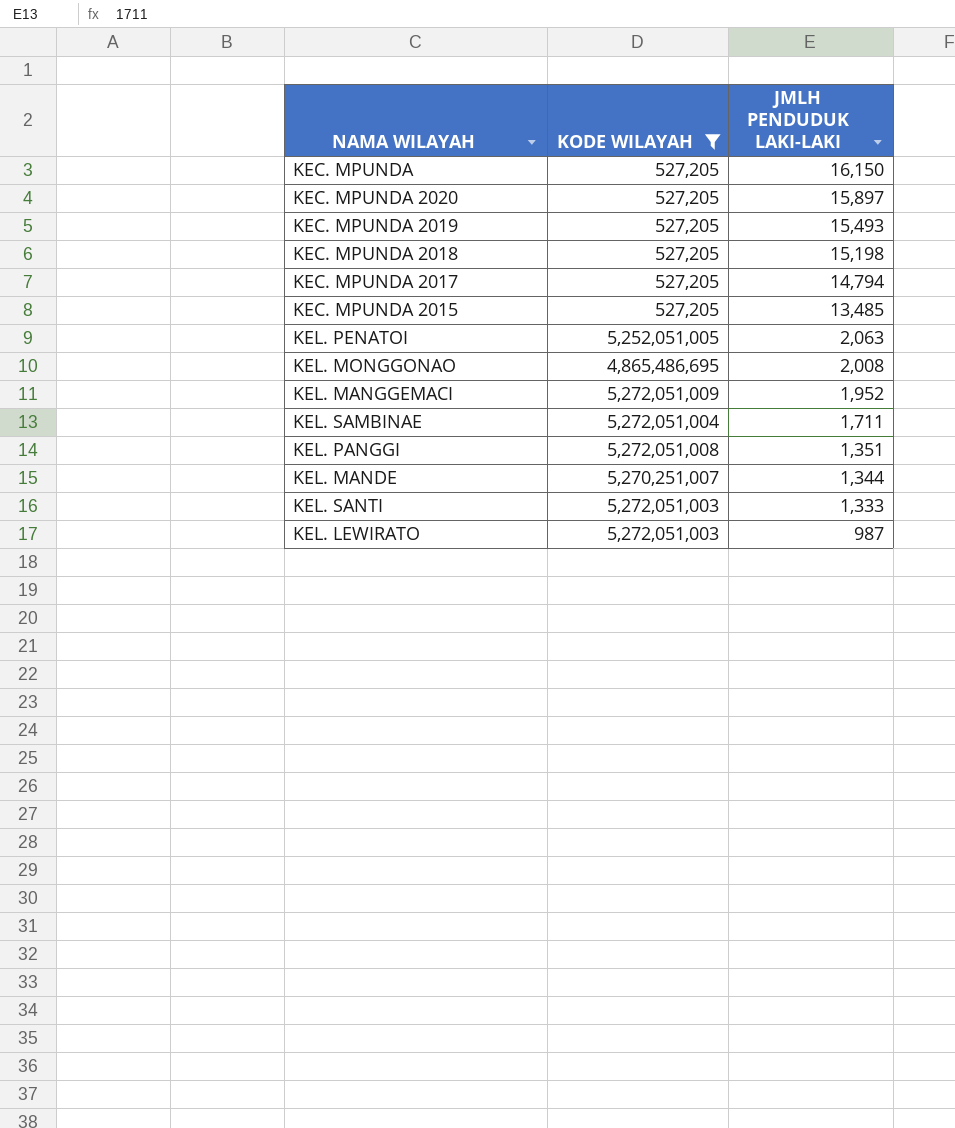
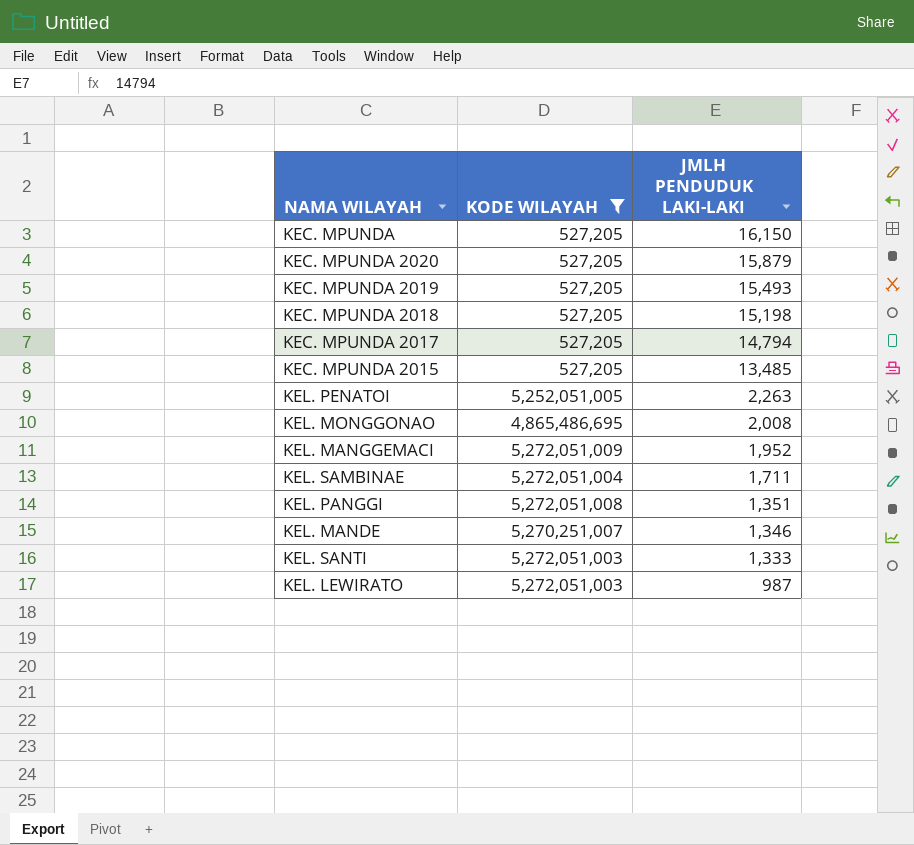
KEC. MPUNDA 2020 | JMLH PENDUDUK LAKI-LAKI: 15,897 -> 15,879
KEL. PENATOI | JMLH PENDUDUK LAKI-LAKI: 2,063 -> 2,263
KEL. MANDE | JMLH PENDUDUK LAKI-LAKI: 1,344 -> 1,346

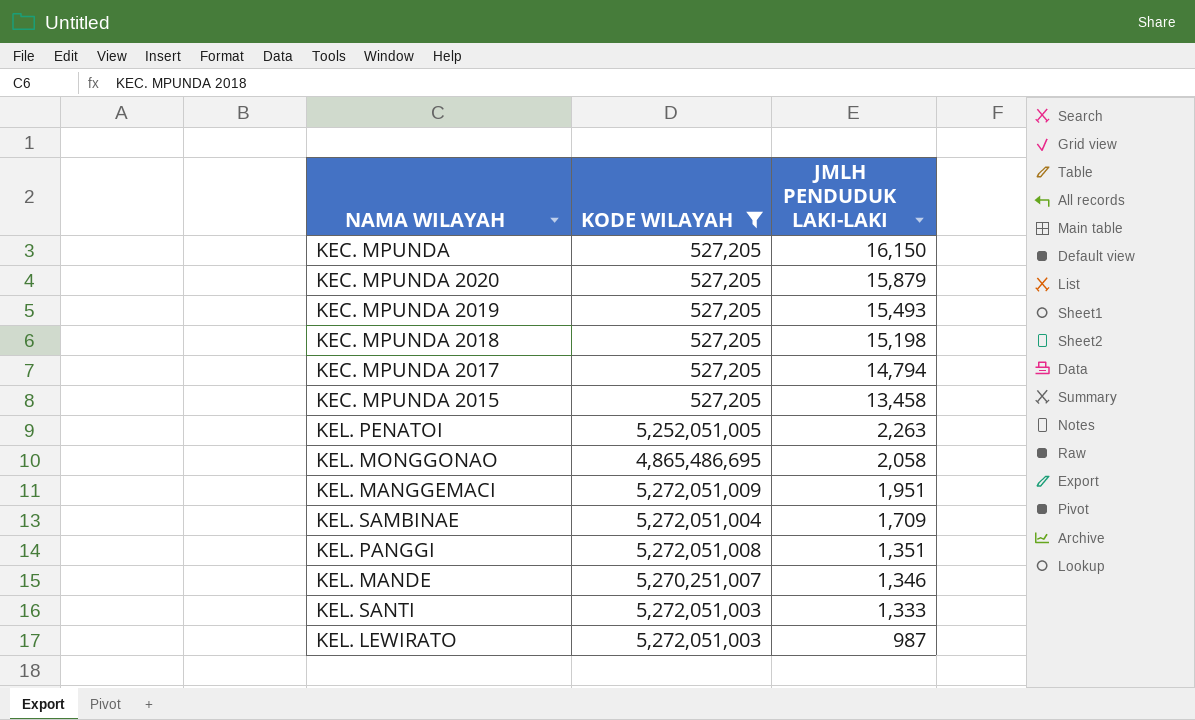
KEC. MPUNDA 2015 | JMLH PENDUDUK LAKI-LAKI: 13,485 -> 13,458
KEL. MONGGONAO | JMLH PENDUDUK LAKI-LAKI: 2,008 -> 2,058
KEL. MANGGEMACI | JMLH PENDUDUK LAKI-LAKI: 1,952 -> 1,951
KEL. SAMBINAE | JMLH PENDUDUK LAKI-LAKI: 1,711 -> 1,709

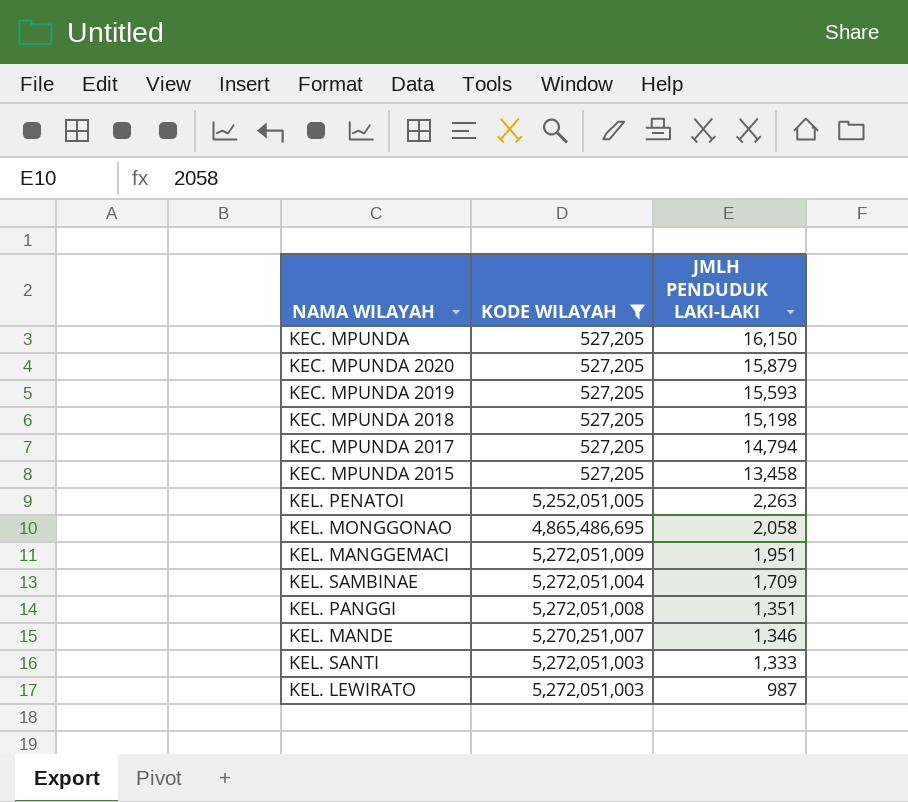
KEC. MPUNDA 2019 | JMLH PENDUDUK LAKI-LAKI: 15,493 -> 15,593

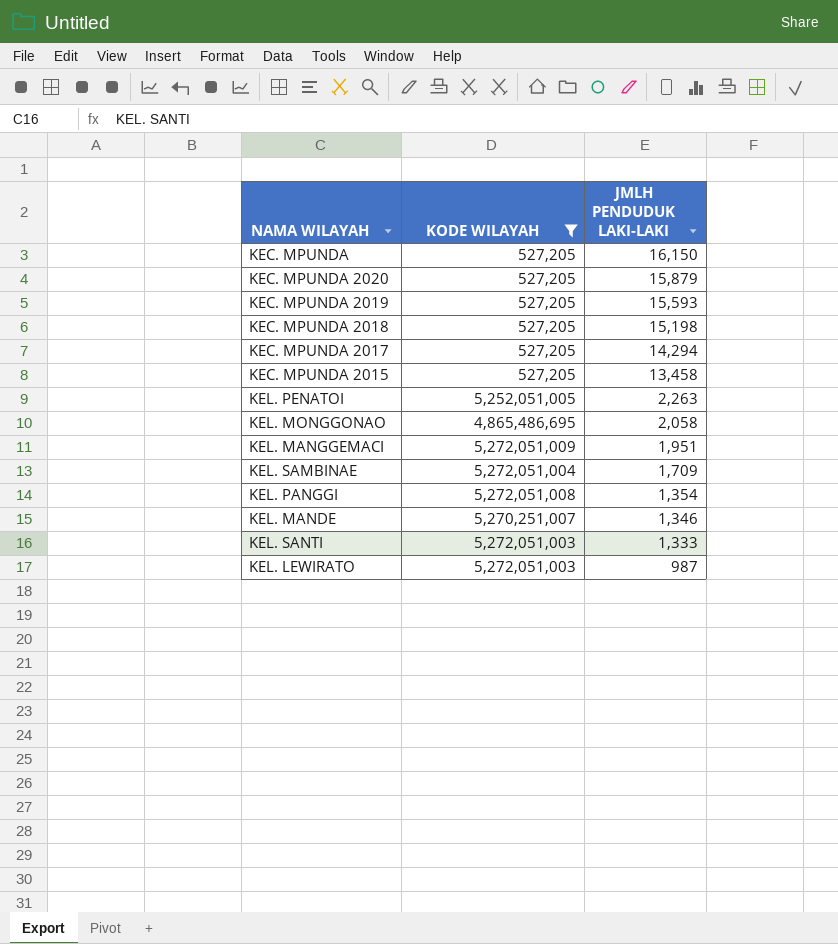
KEC. MPUNDA 2017 | JMLH PENDUDUK LAKI-LAKI: 14,794 -> 14,294
KEL. PANGGI | JMLH PENDUDUK LAKI-LAKI: 1,351 -> 1,354

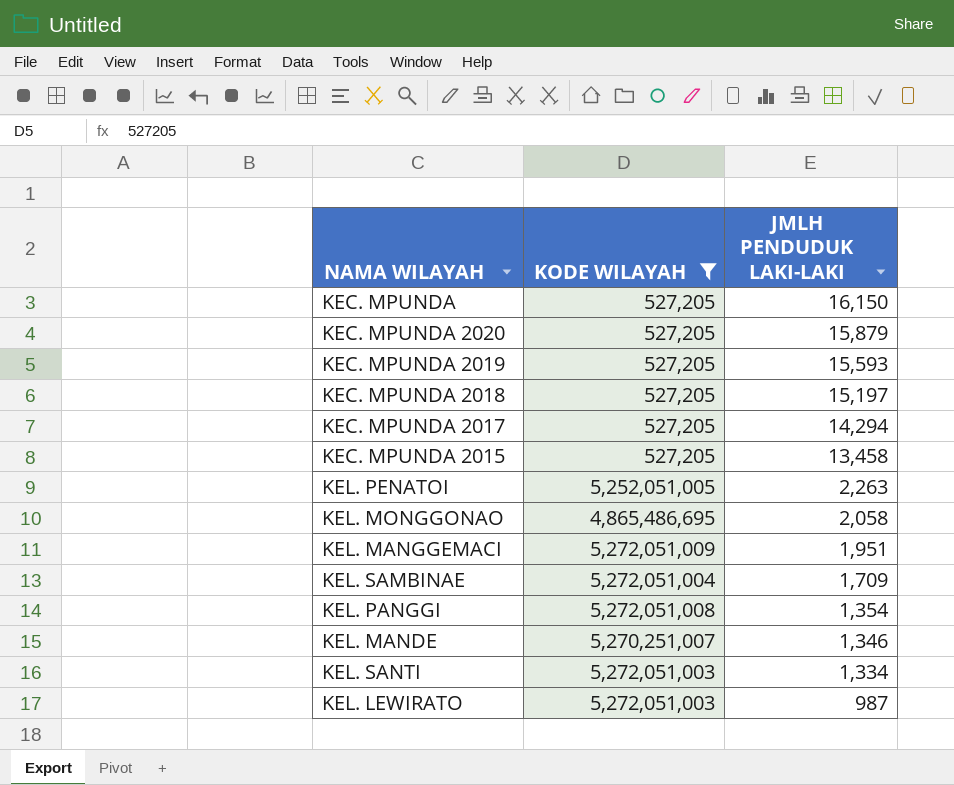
KEC. MPUNDA 2018 | JMLH PENDUDUK LAKI-LAKI: 15,198 -> 15,197
KEL. SANTI | JMLH PENDUDUK LAKI-LAKI: 1,333 -> 1,334

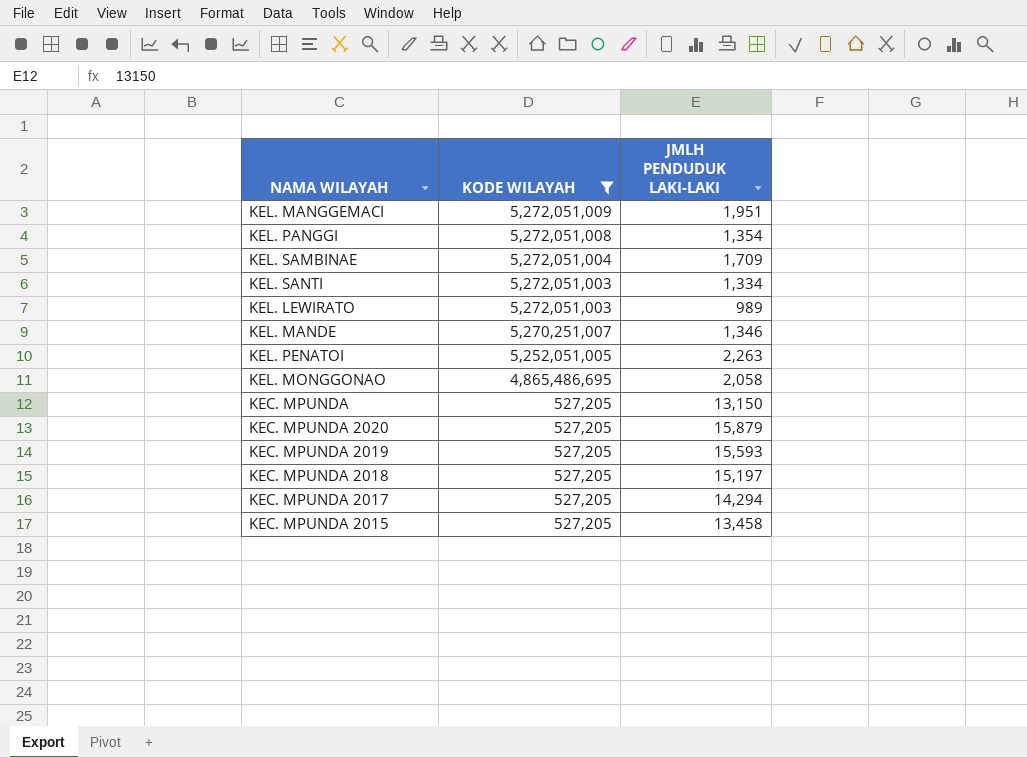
row order: JMLH PENDUDUK LAKI-LAKI descending -> KODE WILAYAH descending
KEL. LEWIRATO | JMLH PENDUDUK LAKI-LAKI: 987 -> 989
KEC. MPUNDA | JMLH PENDUDUK LAKI-LAKI: 16,150 -> 13,150

